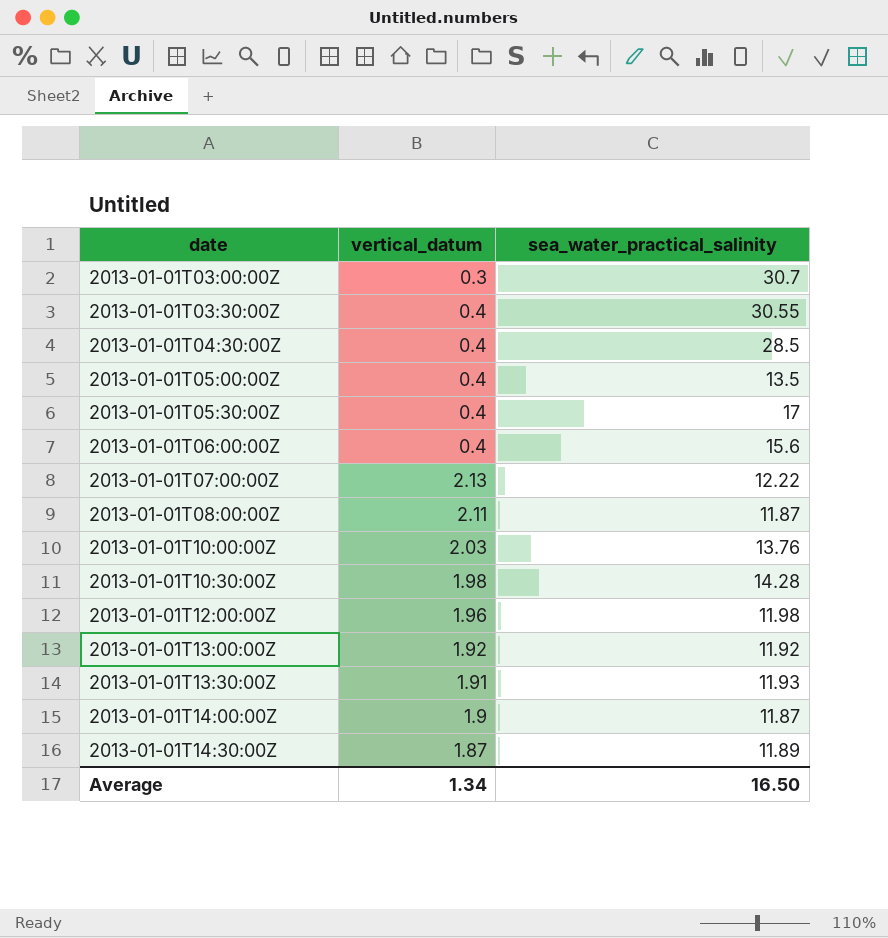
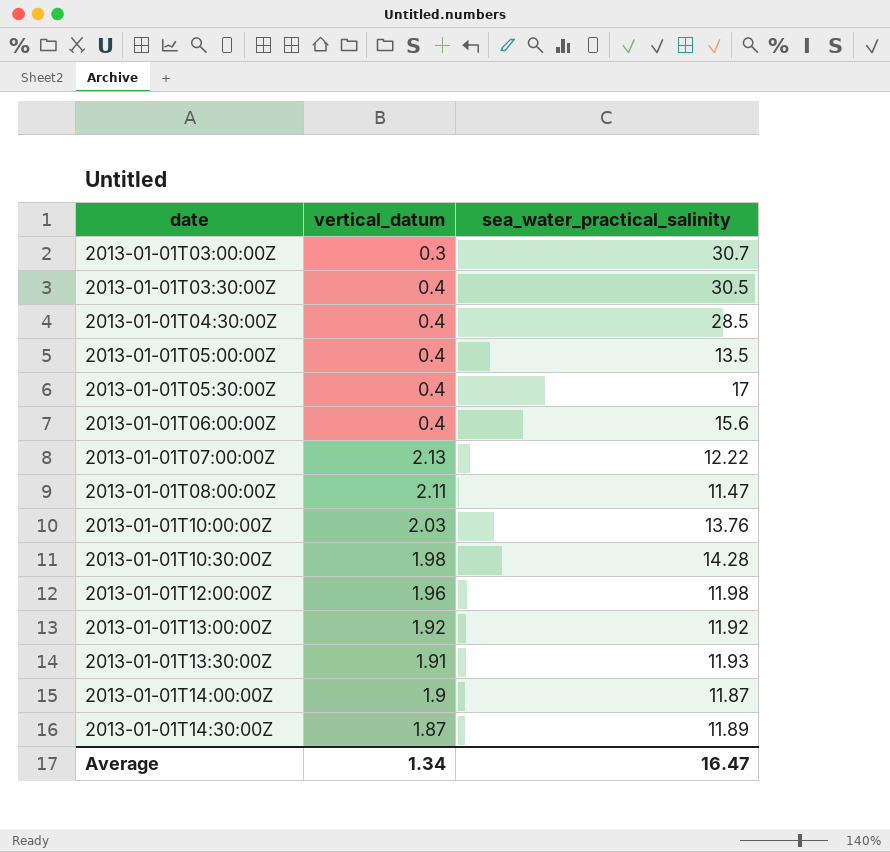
2013-01-01T03:30:00Z | sea_water_practical_salinity: 30.55 -> 30.5
2013-01-01T08:00:00Z | sea_water_practical_salinity: 11.87 -> 11.47
Average | sea_water_practical_salinity: 16.50 -> 16.47

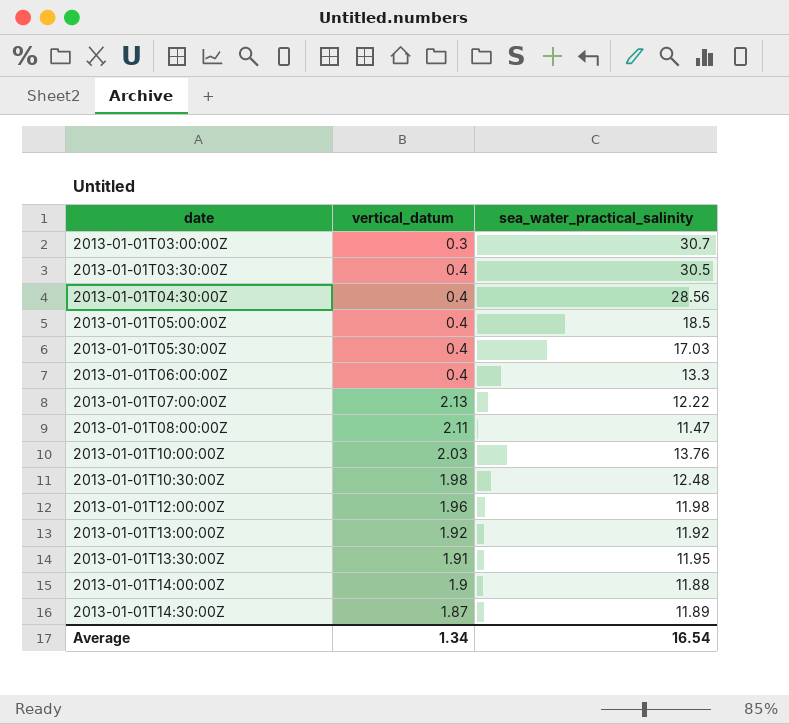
2013-01-01T04:30:00Z | sea_water_practical_salinity: 28.5 -> 28.56
2013-01-01T05:00:00Z | sea_water_practical_salinity: 13.5 -> 18.5
2013-01-01T05:30:00Z | sea_water_practical_salinity: 17 -> 17.03
2013-01-01T06:00:00Z | sea_water_practical_salinity: 15.6 -> 13.3
2013-01-01T10:30:00Z | sea_water_practical_salinity: 14.28 -> 12.48
2013-01-01T13:30:00Z | sea_water_practical_salinity: 11.93 -> 11.95
2013-01-01T14:00:00Z | sea_water_practical_salinity: 11.87 -> 11.88
Average | sea_water_practical_salinity: 16.47 -> 16.54

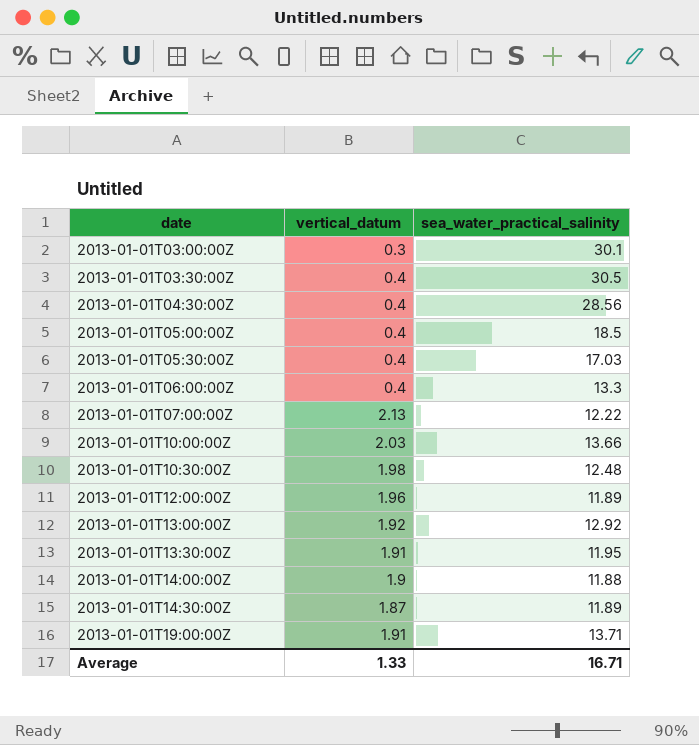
row 2013-01-01T08:00:00Z: 2.11 | 11.47 -> none
2013-01-01T03:00:00Z | sea_water_practical_salinity: 30.7 -> 30.1
2013-01-01T10:00:00Z | sea_water_practical_salinity: 13.76 -> 13.66
2013-01-01T12:00:00Z | sea_water_practical_salinity: 11.98 -> 11.89
2013-01-01T13:00:00Z | sea_water_practical_salinity: 11.92 -> 12.92
row 2013-01-01T19:00:00Z: none -> 1.91 | 13.71
Average | vertical_datum: 1.34 -> 1.33
Average | sea_water_practical_salinity: 16.54 -> 16.71

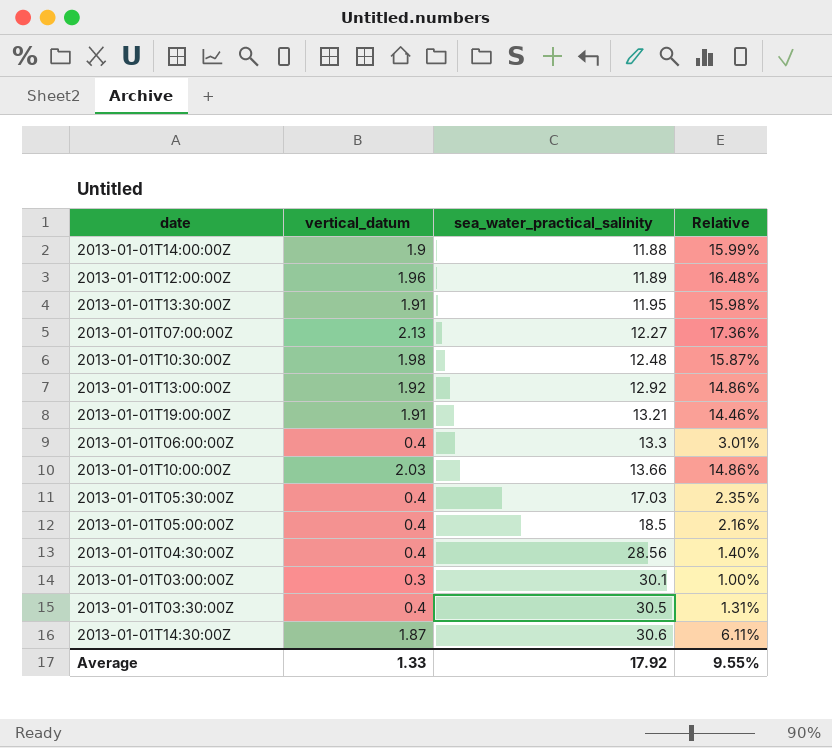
row order: date ascending -> sea_water_practical_salinity ascending
column Relative | formula: none -> [vertical_datum] / [sea_water_practical_salinity]
2013-01-01T07:00:00Z | sea_water_practical_salinity: 12.22 -> 12.27
2013-01-01T19:00:00Z | sea_water_practical_salinity: 13.71 -> 13.21
2013-01-01T14:30:00Z | sea_water_practical_salinity: 11.89 -> 30.6
Average | sea_water_practical_salinity: 16.71 -> 17.92

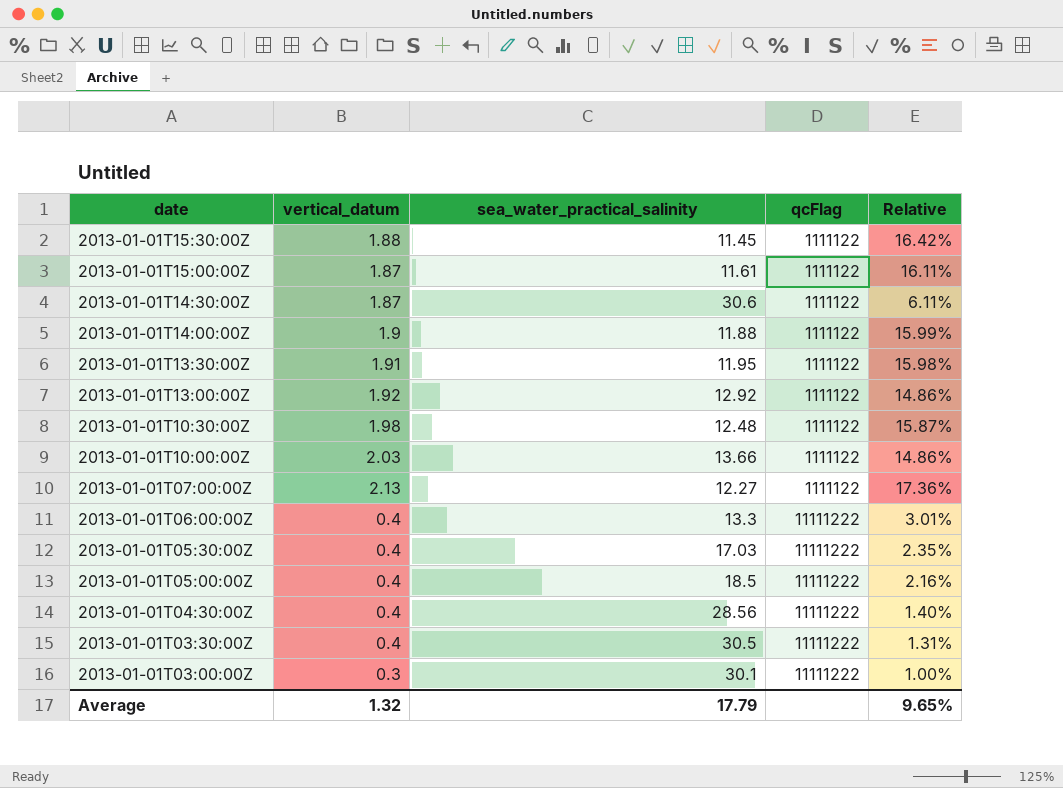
row order: sea_water_practical_salinity ascending -> date descending
column qcFlag | position: none -> 4
row 2013-01-01T12:00:00Z: 1.96 | 11.89 | 16.48% -> none
row 2013-01-01T19:00:00Z: 1.91 | 13.21 | 14.46% -> none
row 2013-01-01T15:30:00Z: none -> 1.88 | 11.45 | 1111122 | 16.42%
row 2013-01-01T15:00:00Z: none -> 1.87 | 11.61 | 1111122 | 16.11%
Average | vertical_datum: 1.33 -> 1.32
Average | sea_water_practical_salinity: 17.92 -> 17.79
Average | Relative: 9.55% -> 9.65%

